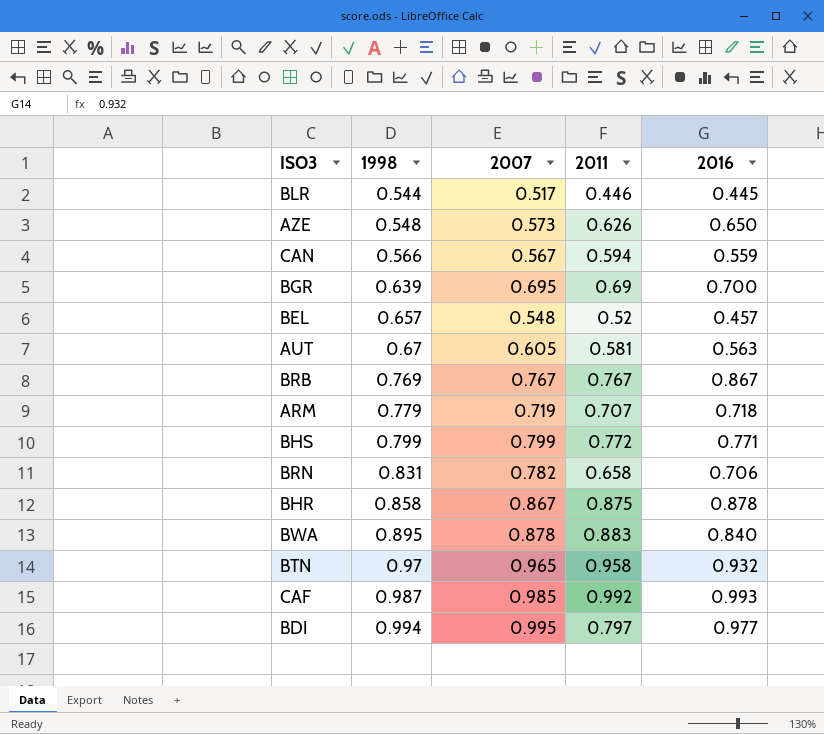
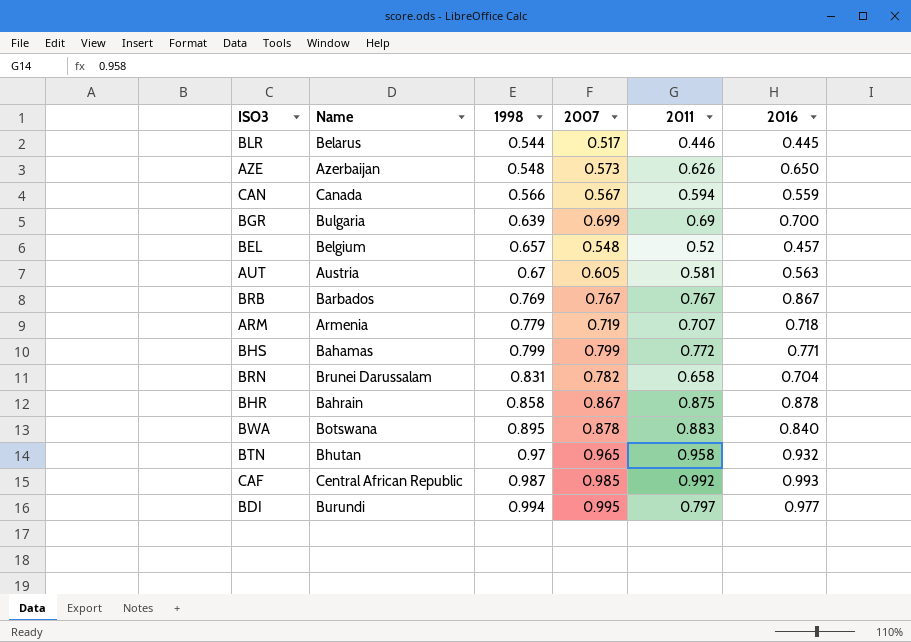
column Name | position: none -> 2
BGR | 2007: 0.695 -> 0.699
BRN | 2016: 0.706 -> 0.704

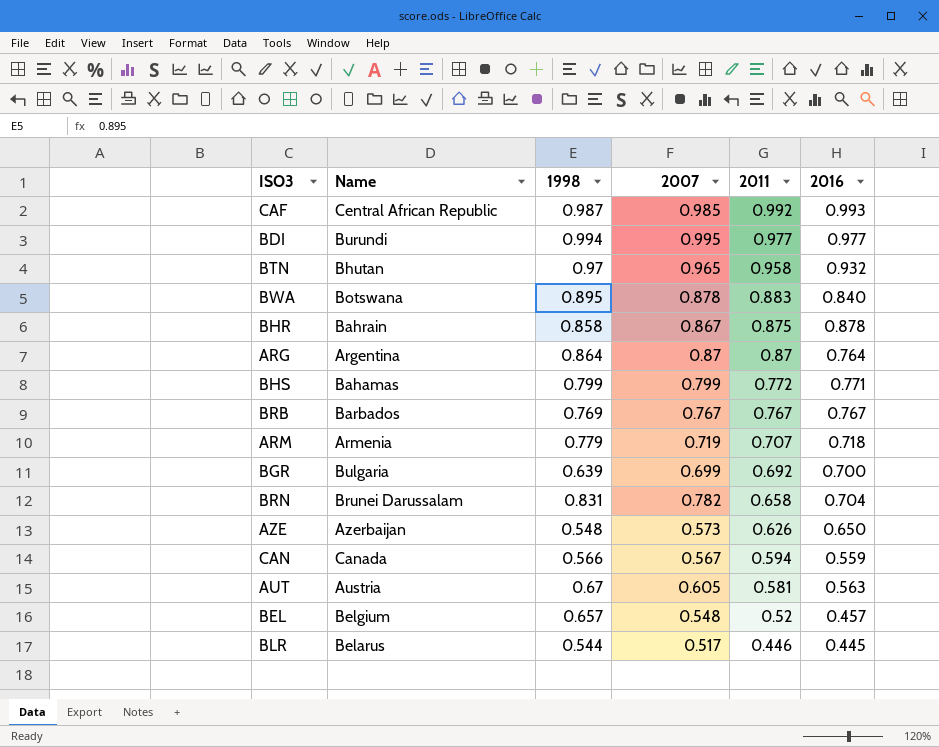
row order: 1998 ascending -> 2011 descending
BDI | 2011: 0.797 -> 0.977
row ARG: none -> Argentina | 0.864 | 0.87 | 0.87 | 0.764
BRB | 2016: 0.867 -> 0.767
BGR | 2011: 0.69 -> 0.692

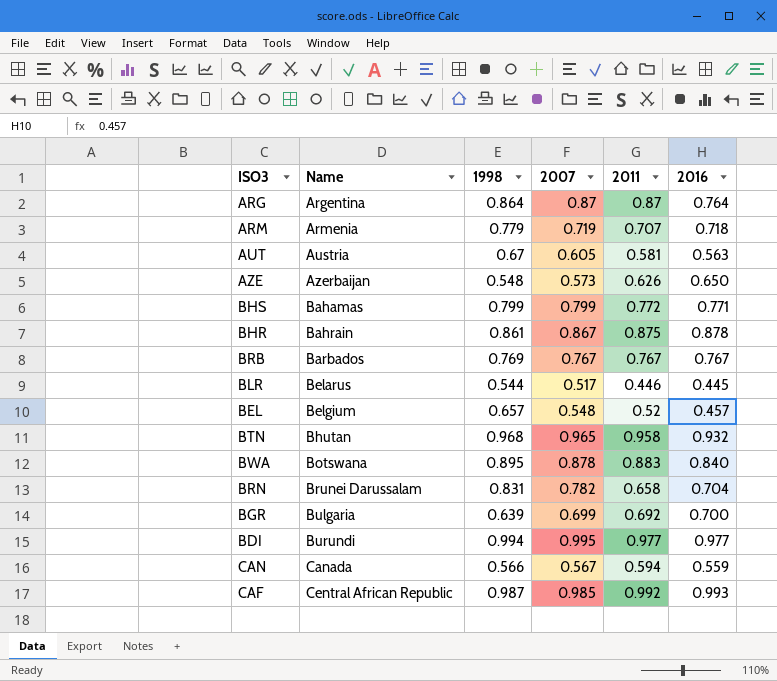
row order: 2011 descending -> Name ascending
BHR | 1998: 0.858 -> 0.861
BTN | 1998: 0.97 -> 0.968

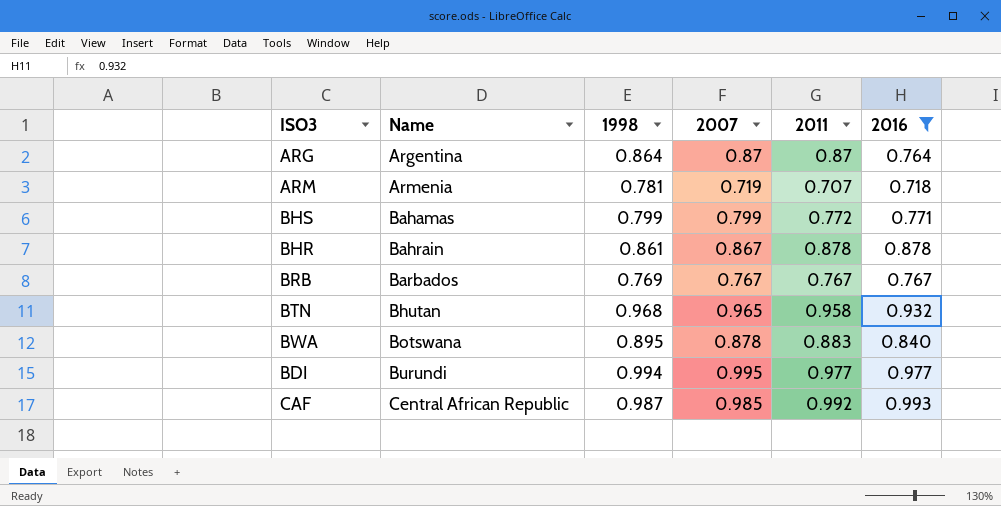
filter: none -> 2016 >= 0.718
ARM | 1998: 0.779 -> 0.781
BHR | 2011: 0.875 -> 0.878

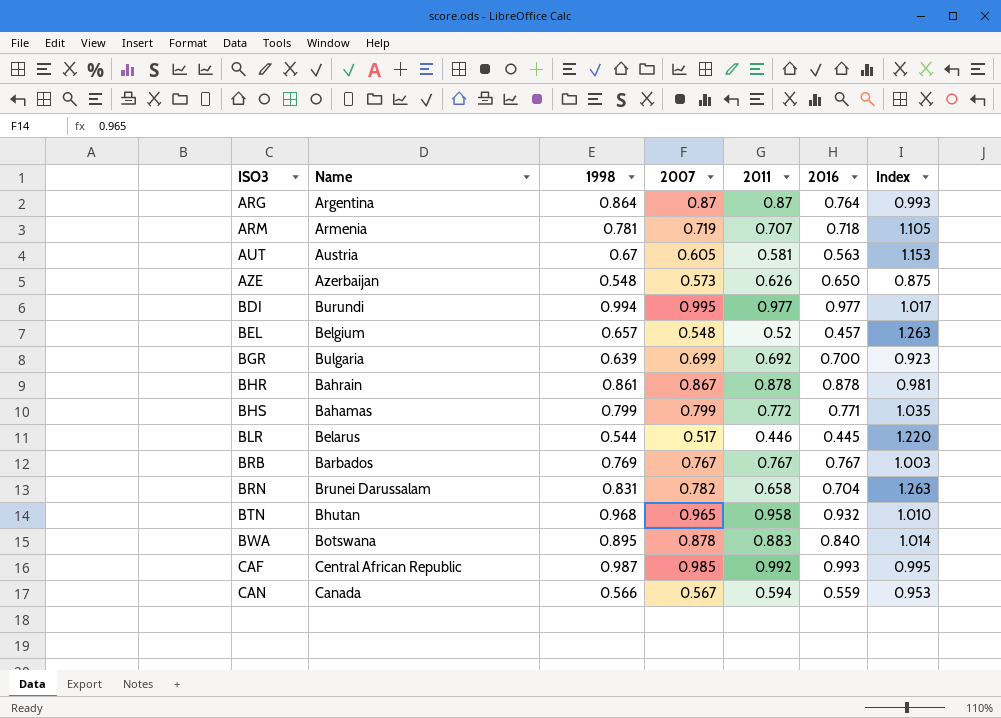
filter: 2016 >= 0.718 -> none
row order: Name ascending -> ISO3 ascending
column Index | formula: none -> [1998] / [2011]

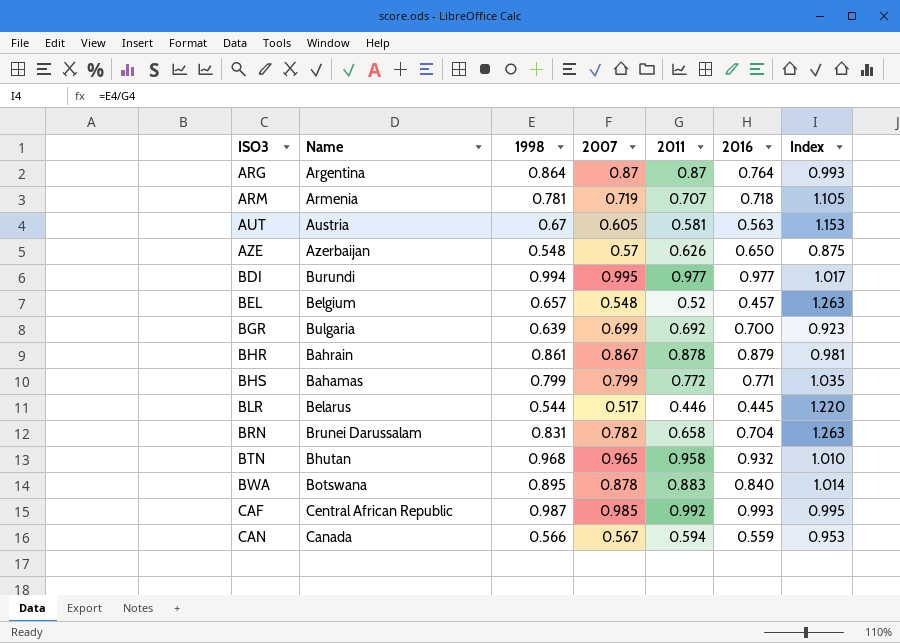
row BRB: Barbados | 0.769 | 0.767 | 0.767 | 0.767 | 1.003 -> none
AZE | 2007: 0.573 -> 0.57
BHR | 2016: 0.878 -> 0.879

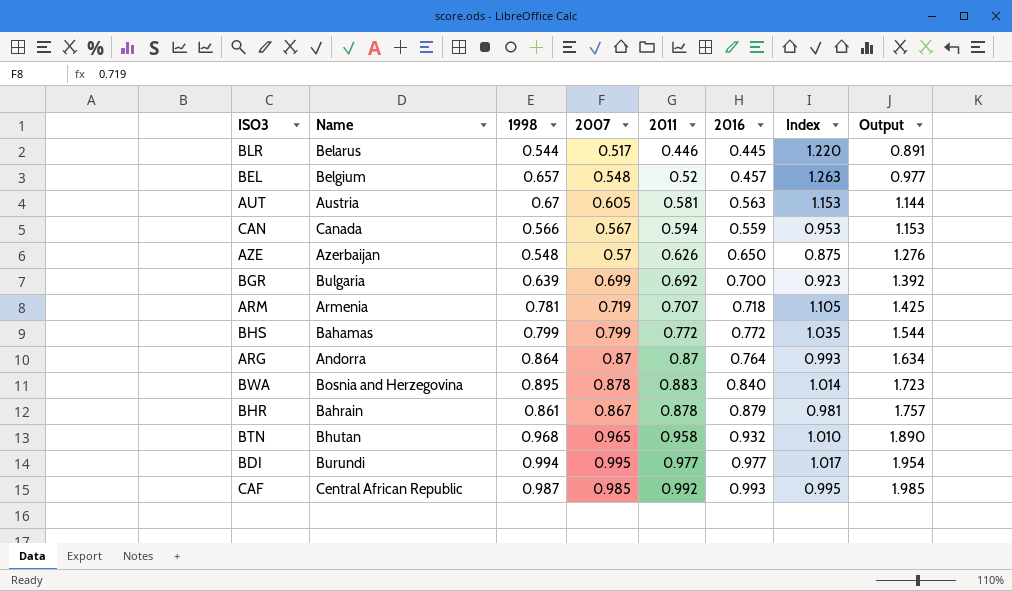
row order: ISO3 ascending -> Output ascending
column Output | formula: none -> [2011] + [2016]
row BRN: Brunei Darussalam | 0.831 | 0.782 | 0.658 | 0.704 | 1.263 -> none
BHS | 2016: 0.771 -> 0.772
ARG | Name: Argentina -> Andorra
BWA | Name: Botswana -> Bosnia and Herzegovina

